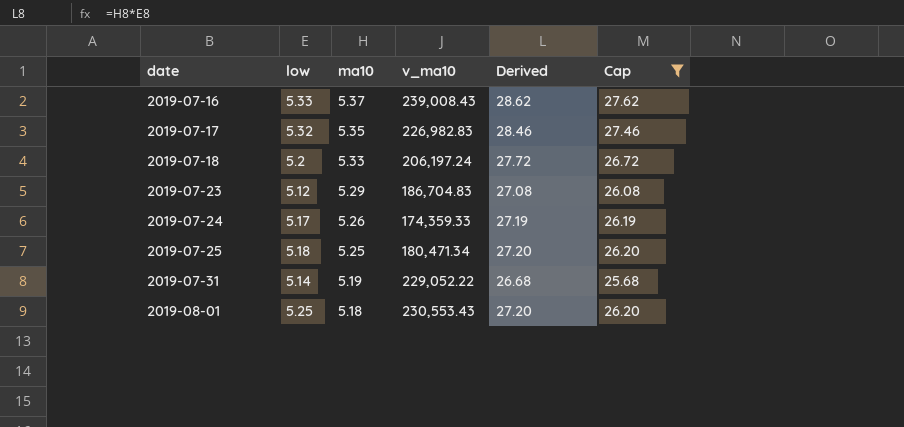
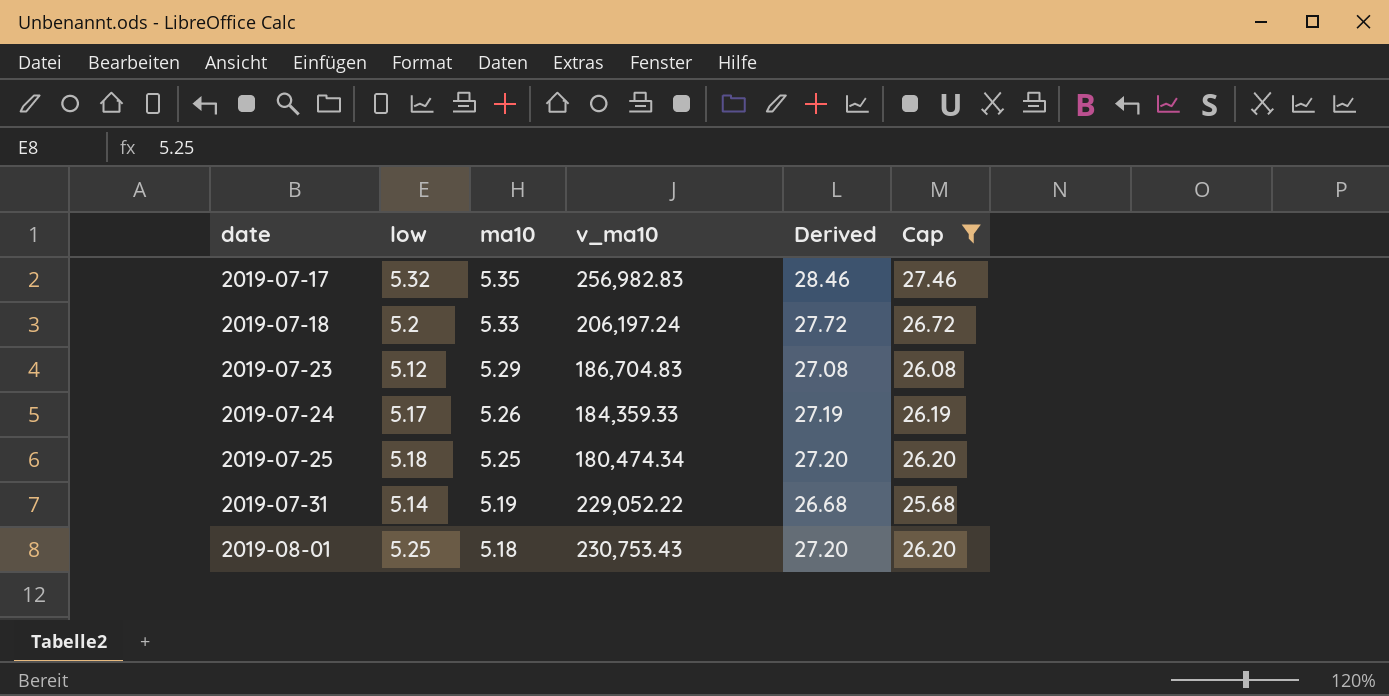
row 2019-07-16: 5.33 | 5.37 | 239,008.43 | 28.62 | 27.62 -> none
2019-07-17 | v_ma10: 226,982.83 -> 256,982.83
2019-07-24 | v_ma10: 174,359.33 -> 184,359.33
2019-07-25 | v_ma10: 180,471.34 -> 180,474.34
2019-08-01 | v_ma10: 230,553.43 -> 230,753.43

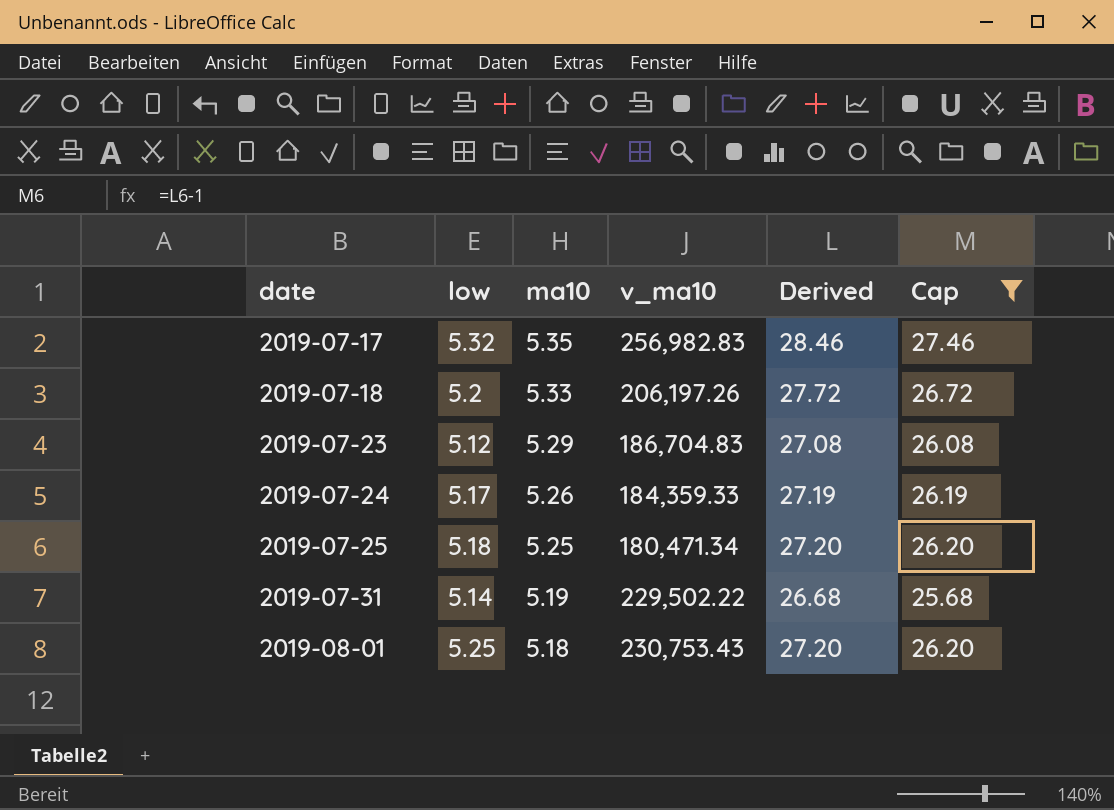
2019-07-18 | v_ma10: 206,197.24 -> 206,197.26
2019-07-25 | v_ma10: 180,474.34 -> 180,471.34
2019-07-31 | v_ma10: 229,052.22 -> 229,502.22

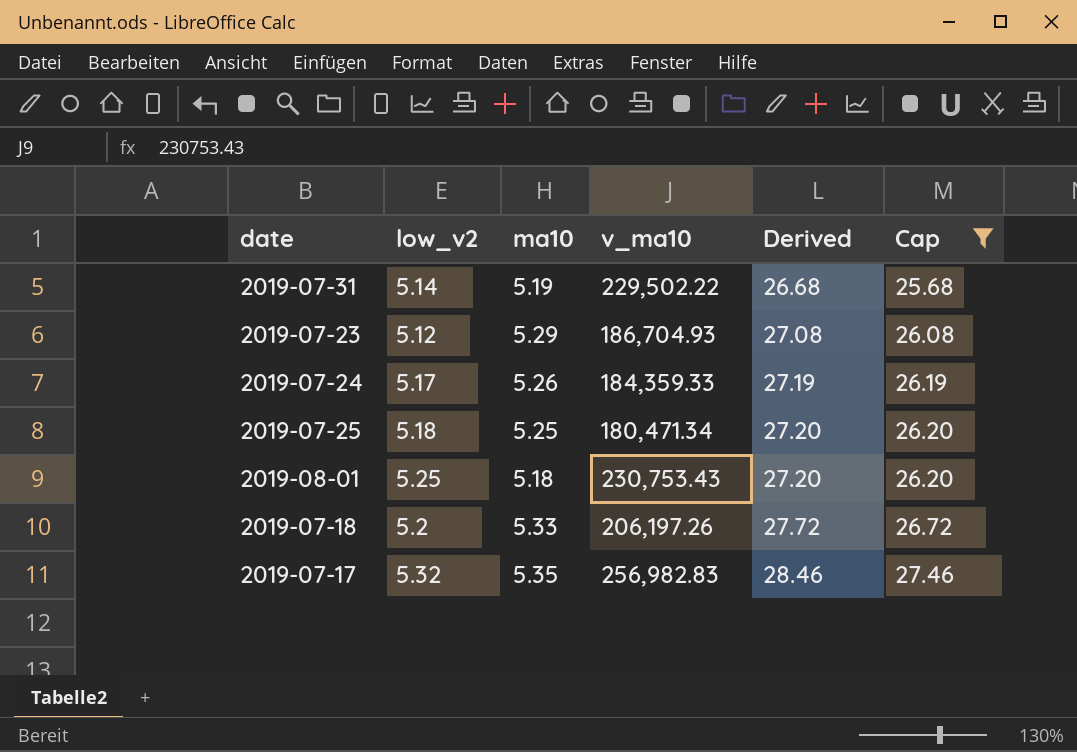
row order: date ascending -> Derived ascending
column name: low -> low_v2
2019-07-23 | v_ma10: 186,704.83 -> 186,704.93

